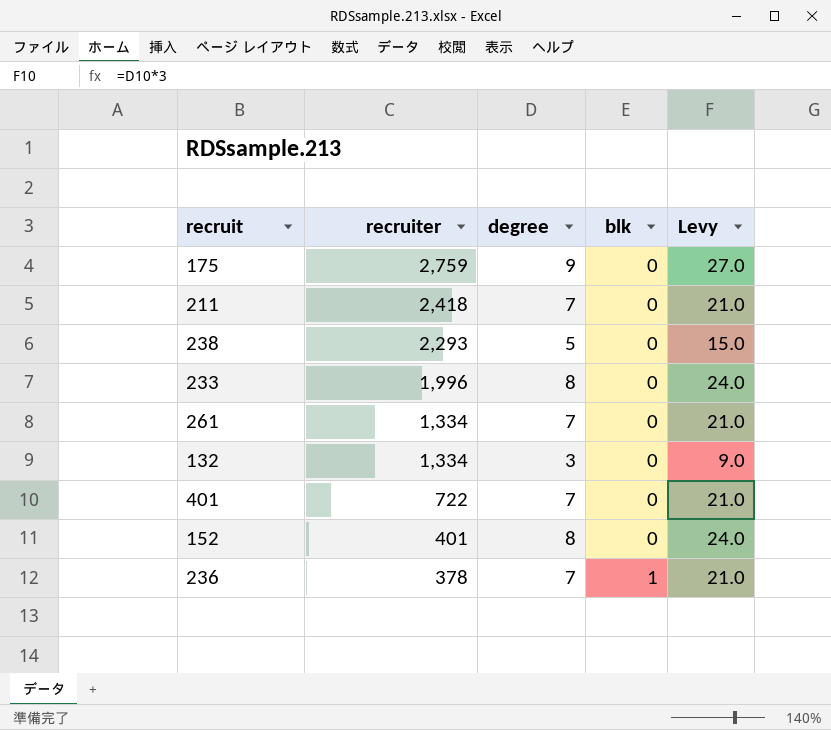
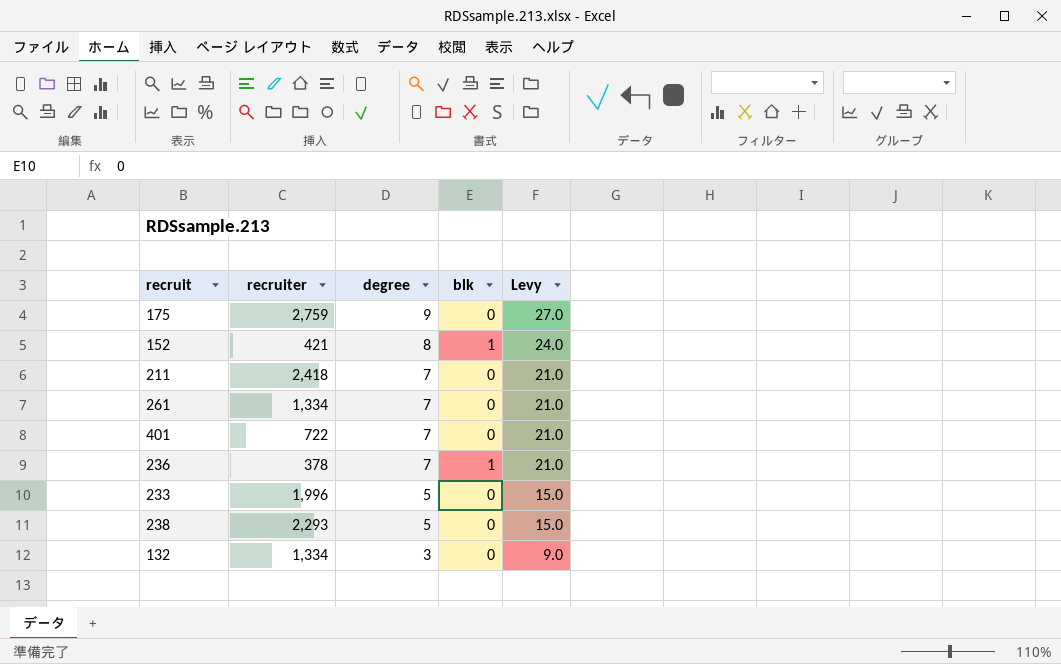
row order: recruiter descending -> degree descending
152 | recruiter: 401 -> 421
152 | blk: 0 -> 1
233 | degree: 8 -> 5
233 | Levy: 24.0 -> 15.0

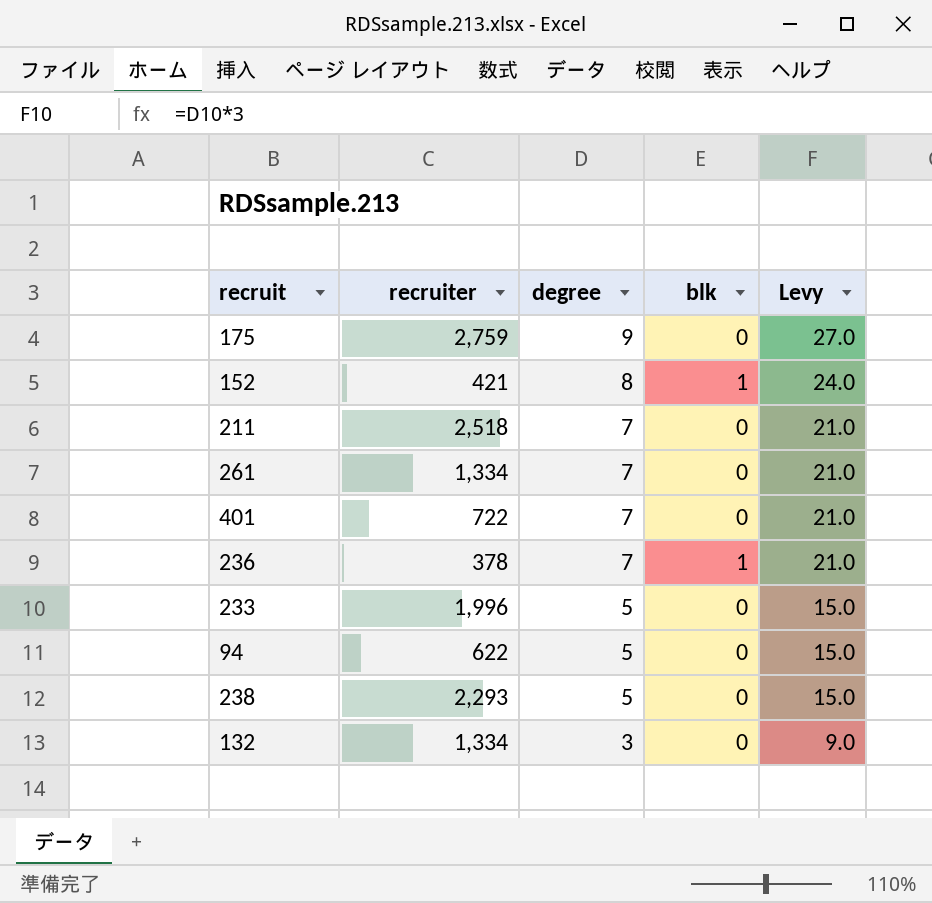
211 | recruiter: 2,418 -> 2,518
row 94: none -> 622 | 5 | 0 | 15.0

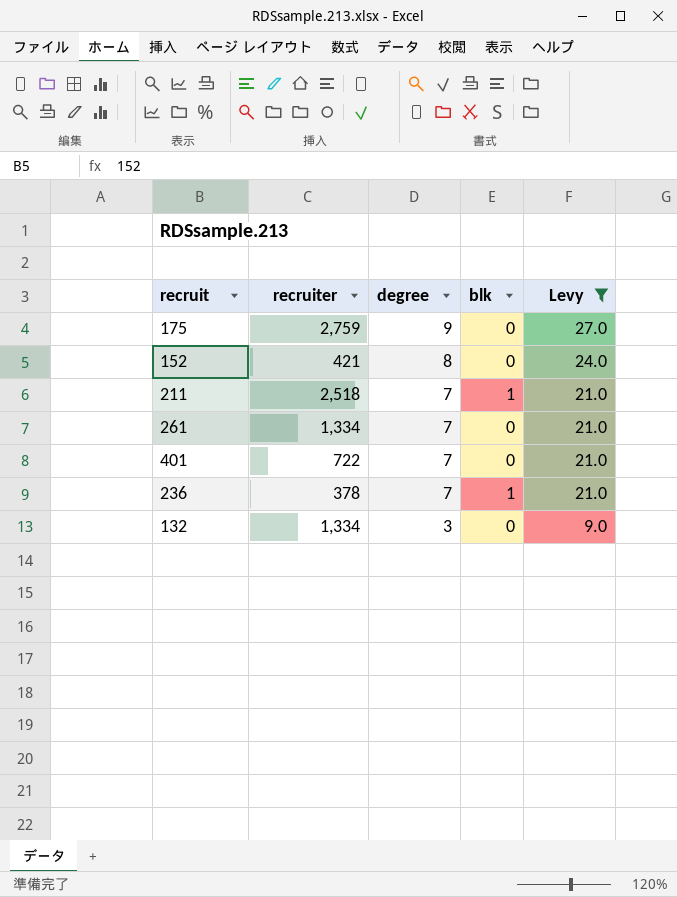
filter: none -> Levy != 15.0
152 | blk: 1 -> 0
211 | blk: 0 -> 1

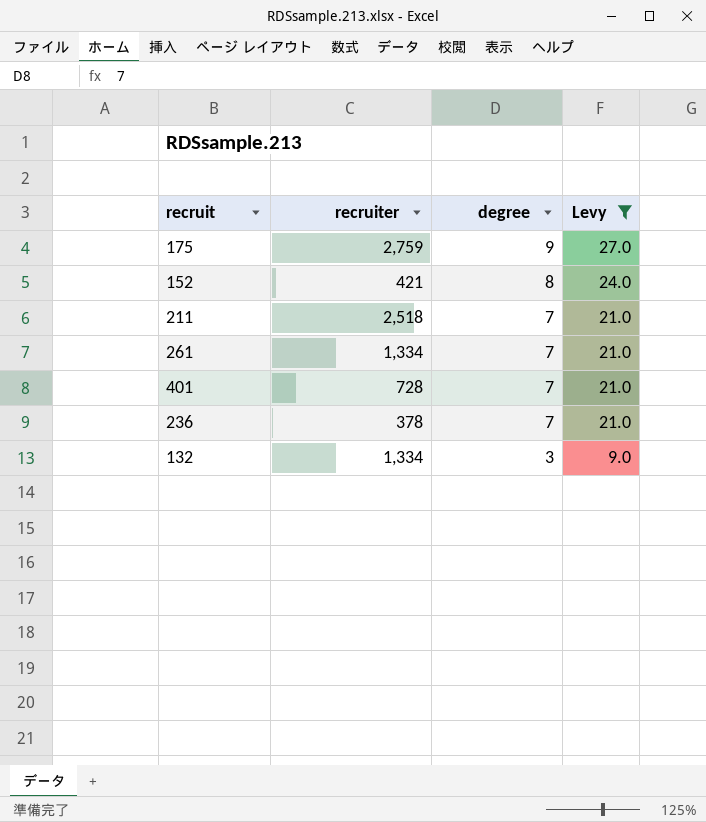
column blk | position: 4 -> none
401 | recruiter: 722 -> 728

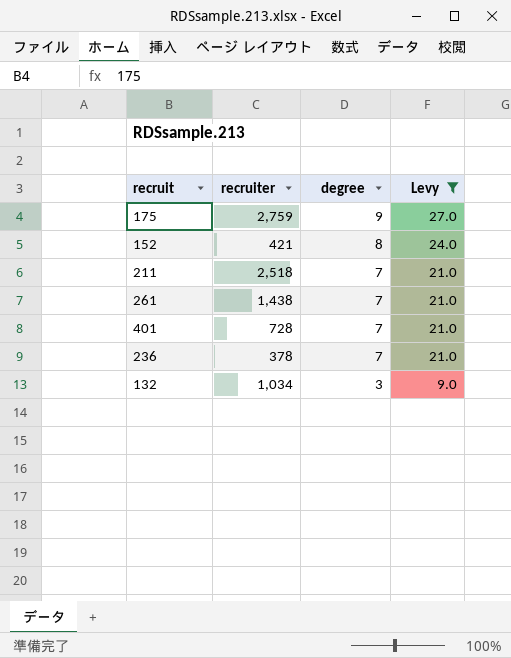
261 | recruiter: 1,334 -> 1,438
132 | recruiter: 1,334 -> 1,034

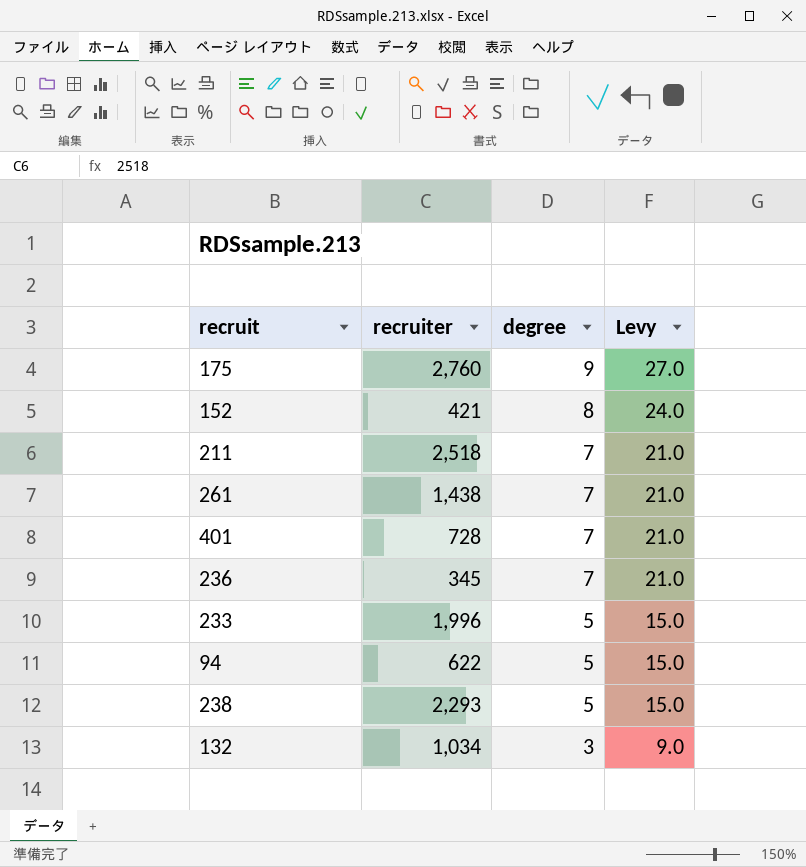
filter: Levy != 15.0 -> none
175 | recruiter: 2,759 -> 2,760
236 | recruiter: 378 -> 345

